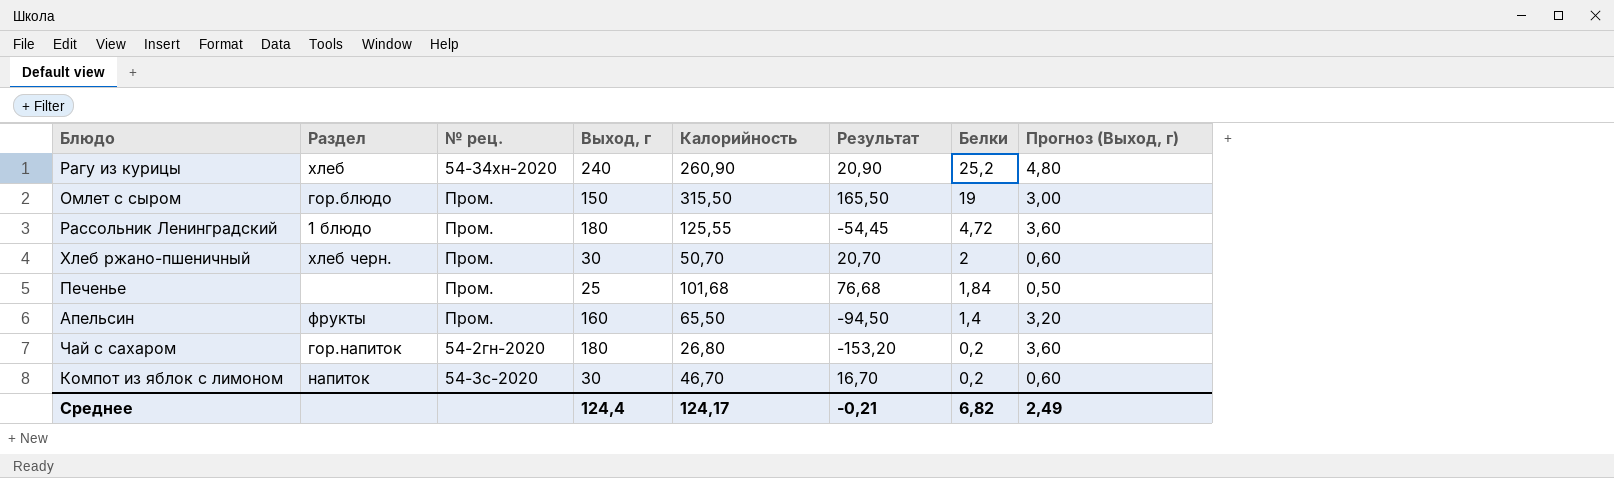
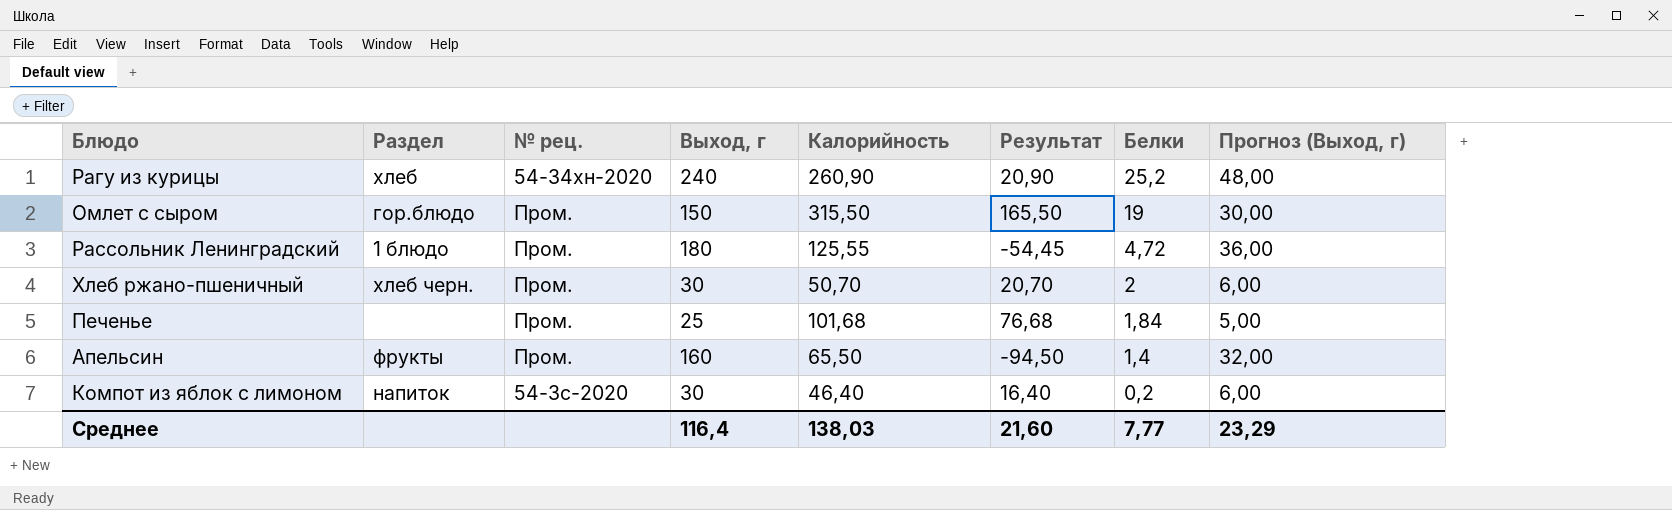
column Прогноз (Выход, г) | formula: [Выход, г] * 0,02 -> [Выход, г] * 0,2
row Чай с сахаром: гор.напиток | 54-2гн-2020 | 180 | 26,80 | -153,20 | 0,2 | 3,60 -> none
Компот из яблок с лимоном | Калорийность: 46,70 -> 46,40
Компот из яблок с лимоном | Результат: 16,70 -> 16,40
Среднее | Выход, г: 124,4 -> 116,4
Среднее | Калорийность: 124,17 -> 138,03
Среднее | Результат: -0,21 -> 21,60
Среднее | Белки: 6,82 -> 7,77
Среднее | Прогноз (Выход, г): 2,49 -> 23,29

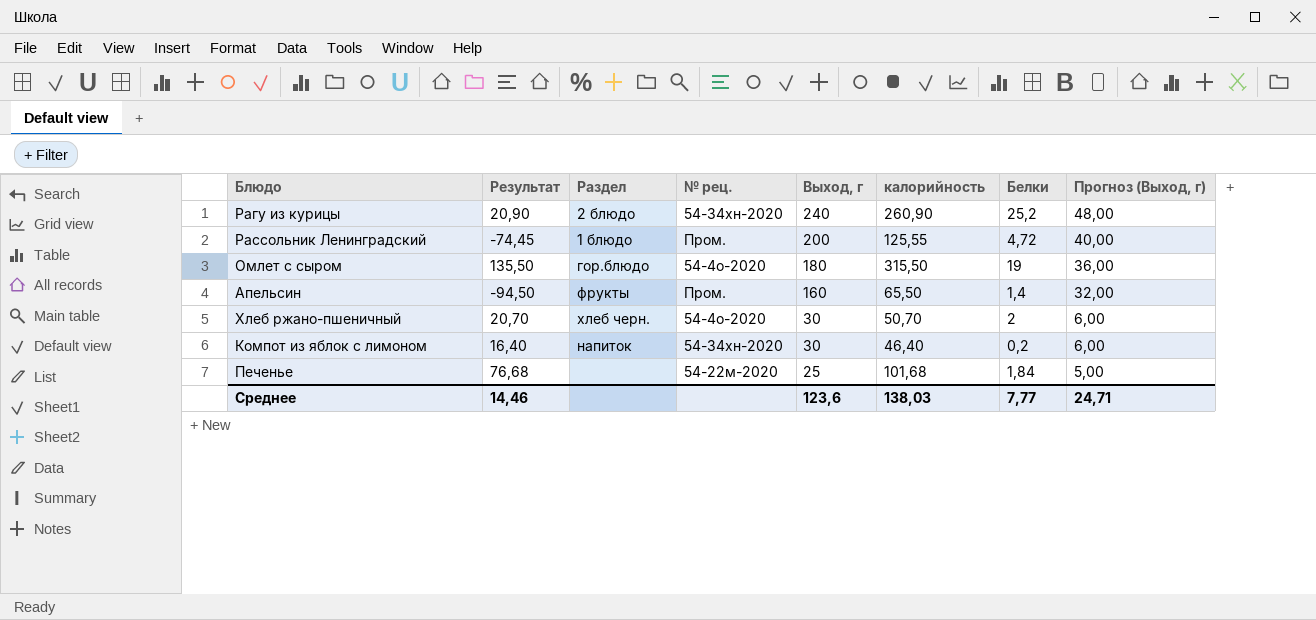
row order: Белки descending -> Выход, г descending
column Результат | position: 6 -> 2
column name: Калорийность -> калорийность
Рагу из курицы | Раздел: хлеб -> 2 блюдо
Рассольник Ленинградский | Результат: -54,45 -> -74,45
Рассольник Ленинградский | Выход, г: 180 -> 200
Рассольник Ленинградский | Прогноз (Выход, г): 36,00 -> 40,00
Омлет с сыром | Результат: 165,50 -> 135,50
Омлет с сыром | № рец.: Пром. -> 54-4о-2020
Омлет с сыром | Выход, г: 150 -> 180
Омлет с сыром | Прогноз (Выход, г): 30,00 -> 36,00
Хлеб ржано-пшеничный | № рец.: Пром. -> 54-4о-2020
Компот из яблок с лимоном | № рец.: 54-3с-2020 -> 54-34хн-2020
Печенье | № рец.: Пром. -> 54-22м-2020
Среднее | Результат: 21,60 -> 14,46
Среднее | Выход, г: 116,4 -> 123,6
Среднее | Прогноз (Выход, г): 23,29 -> 24,71

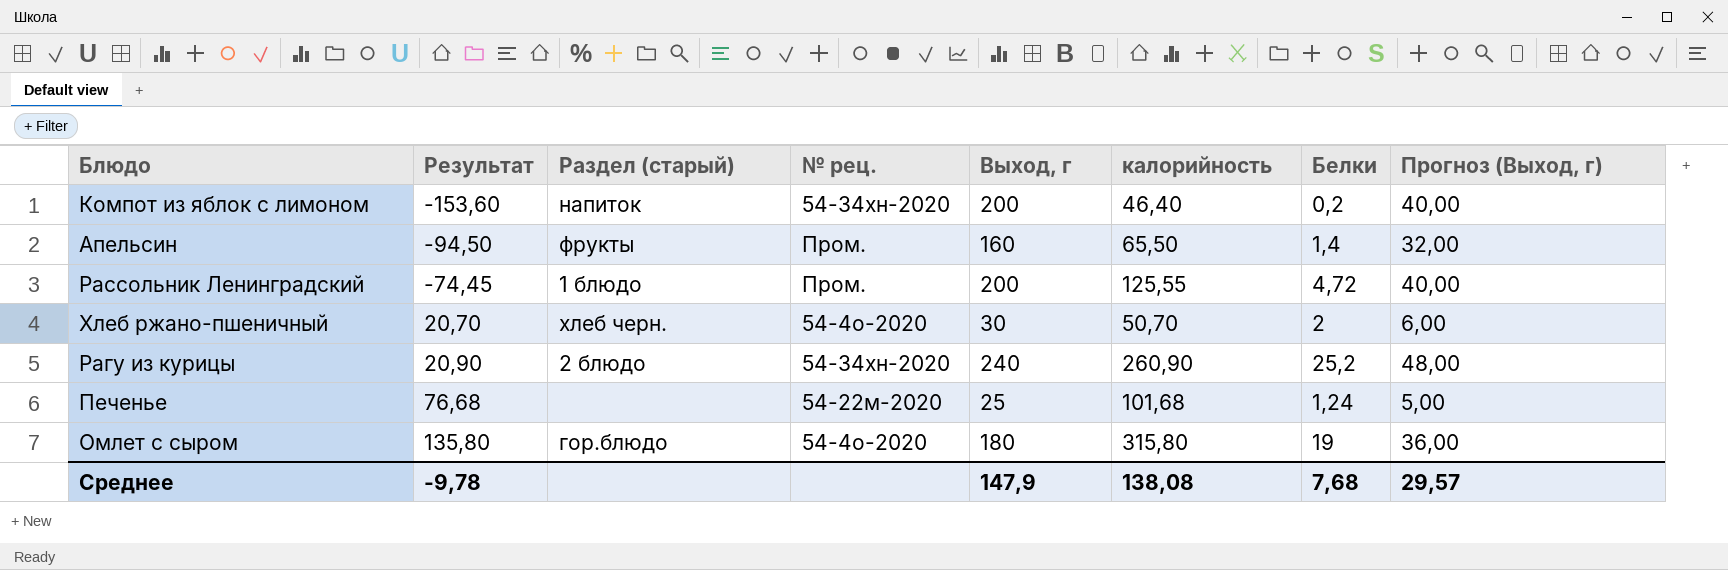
row order: Выход, г descending -> Результат ascending
column name: Раздел -> Раздел (старый)
Компот из яблок с лимоном | Результат: 16,40 -> -153,60
Компот из яблок с лимоном | Выход, г: 30 -> 200
Компот из яблок с лимоном | Прогноз (Выход, г): 6,00 -> 40,00
Печенье | Белки: 1,84 -> 1,24
Омлет с сыром | Результат: 135,50 -> 135,80
Омлет с сыром | калорийность: 315,50 -> 315,80
Среднее | Результат: 14,46 -> -9,78
Среднее | Выход, г: 123,6 -> 147,9
Среднее | калорийность: 138,03 -> 138,08
Среднее | Белки: 7,77 -> 7,68
Среднее | Прогноз (Выход, г): 24,71 -> 29,57

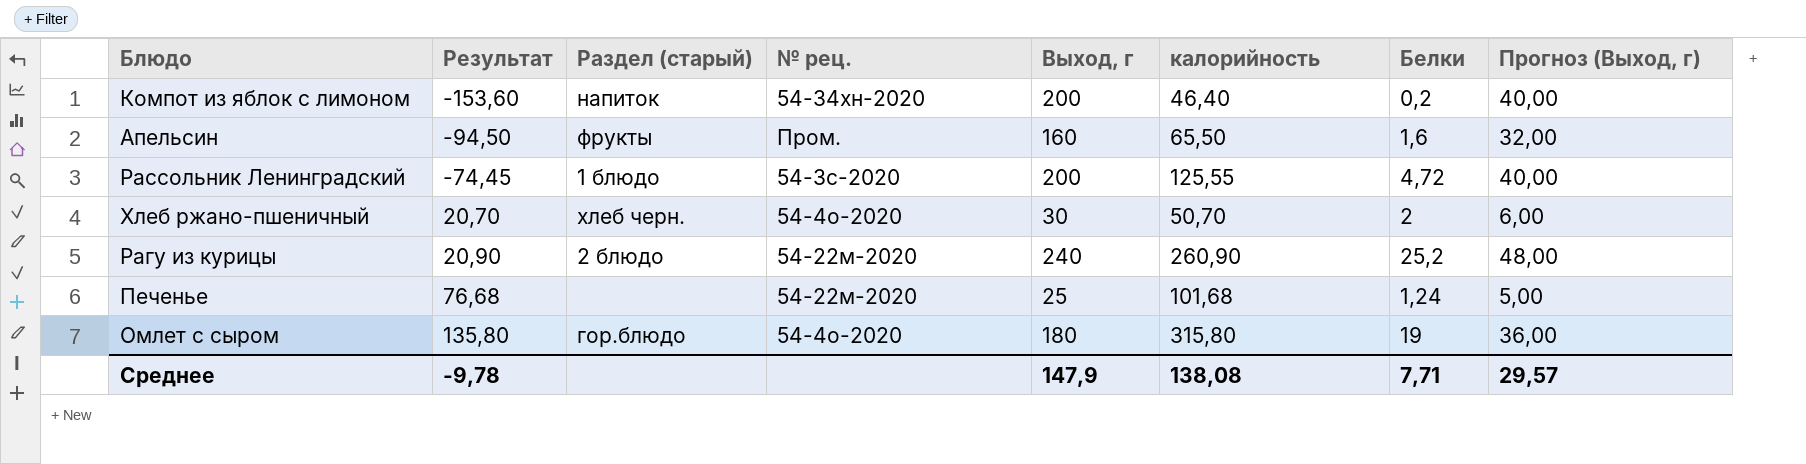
Апельсин | Белки: 1,4 -> 1,6
Рассольник Ленинградский | № рец.: Пром. -> 54-3с-2020
Рагу из курицы | № рец.: 54-34хн-2020 -> 54-22м-2020
Среднее | Белки: 7,68 -> 7,71

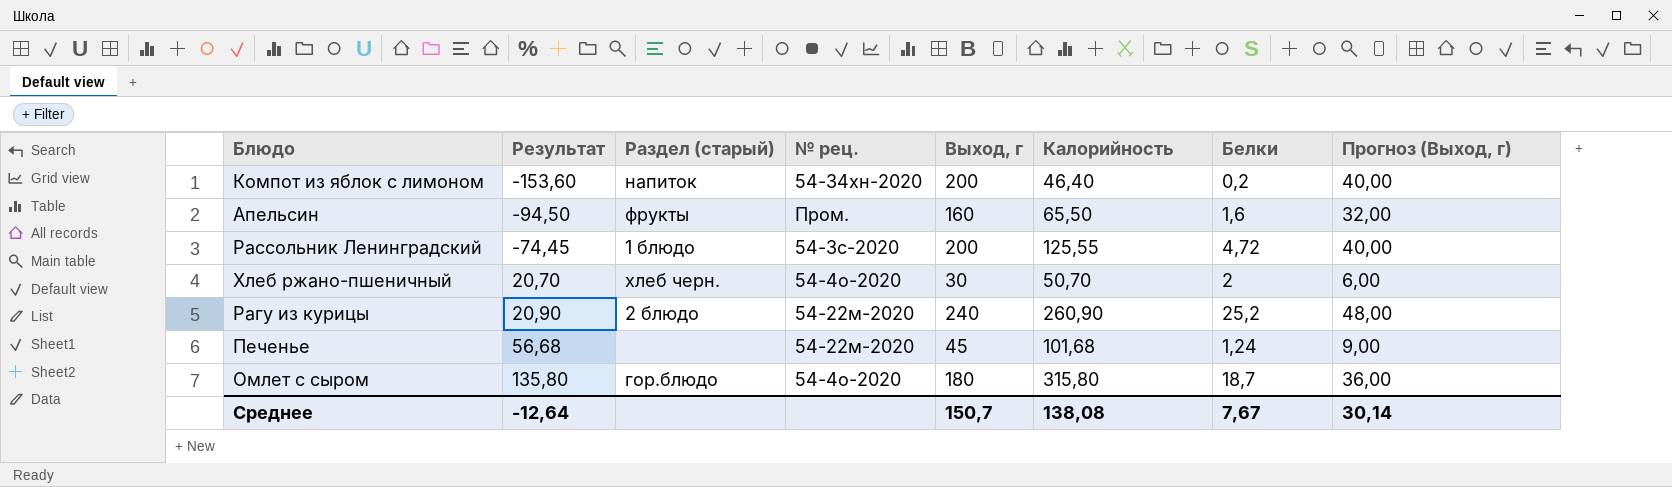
column name: калорийность -> Калорийность
Печенье | Результат: 76,68 -> 56,68
Печенье | Выход, г: 25 -> 45
Печенье | Прогноз (Выход, г): 5,00 -> 9,00
Омлет с сыром | Белки: 19 -> 18,7
Среднее | Результат: -9,78 -> -12,64
Среднее | Выход, г: 147,9 -> 150,7
Среднее | Белки: 7,71 -> 7,67
Среднее | Прогноз (Выход, г): 29,57 -> 30,14

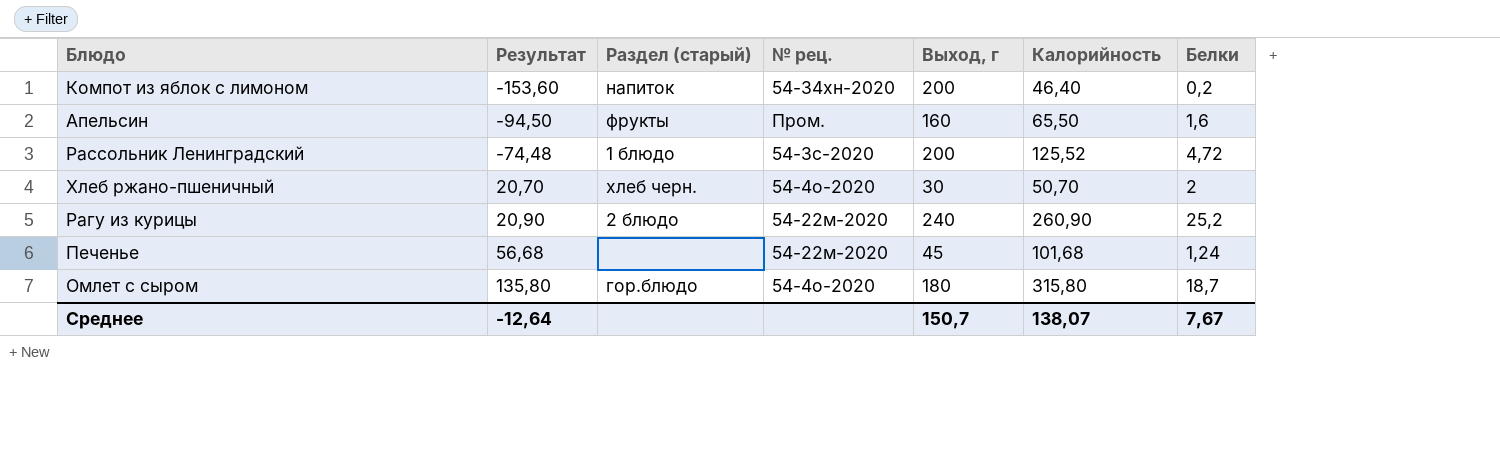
column Прогноз (Выход, г) | formula: [Выход, г] * 0,2 -> none
Рассольник Ленинградский | Результат: -74,45 -> -74,48
Рассольник Ленинградский | Калорийность: 125,55 -> 125,52
Среднее | Калорийность: 138,08 -> 138,07

